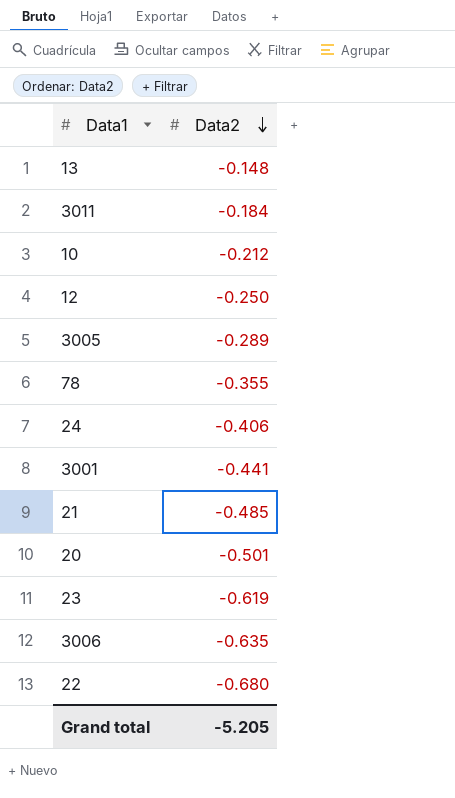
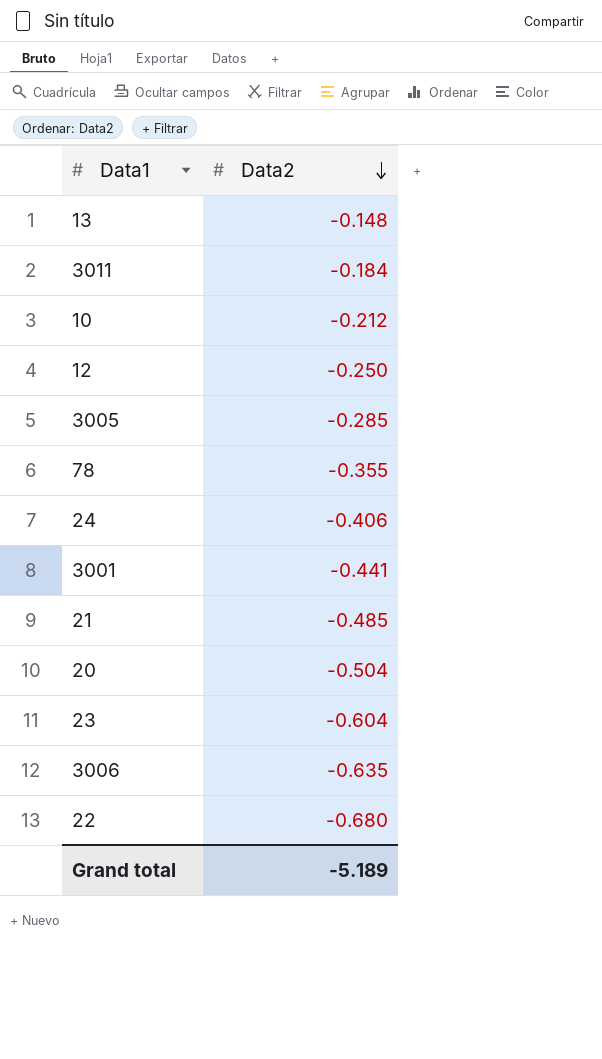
3005 | Data2: -0.289 -> -0.285
20 | Data2: -0.501 -> -0.504
23 | Data2: -0.619 -> -0.604
Grand total | Data2: -5.205 -> -5.189

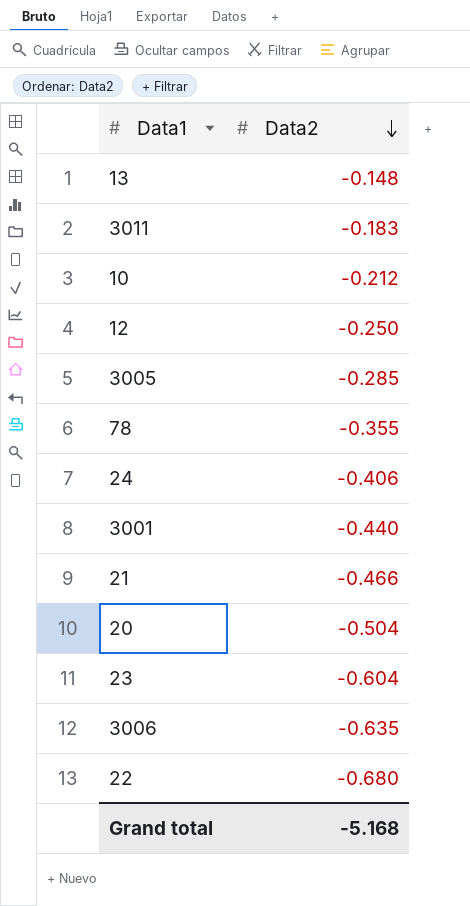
3011 | Data2: -0.184 -> -0.183
3001 | Data2: -0.441 -> -0.440
21 | Data2: -0.485 -> -0.466
Grand total | Data2: -5.189 -> -5.168

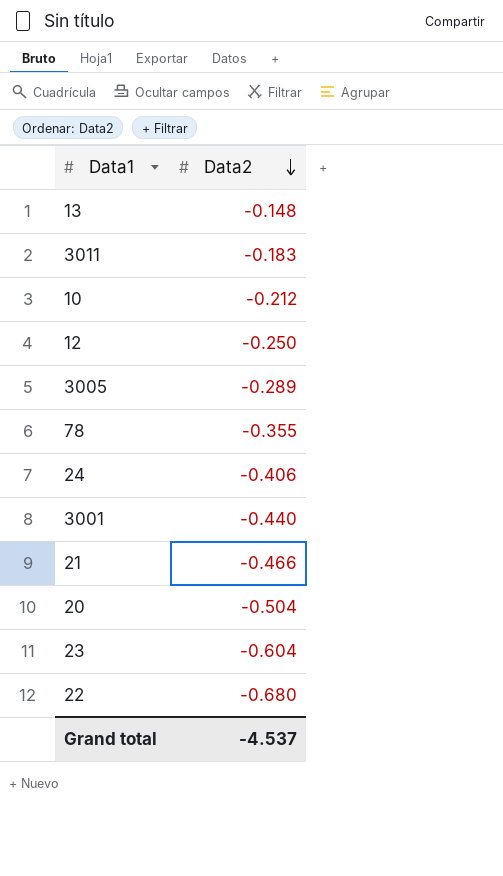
row 3006: -0.635 -> none
3005 | Data2: -0.285 -> -0.289
Grand total | Data2: -5.168 -> -4.537

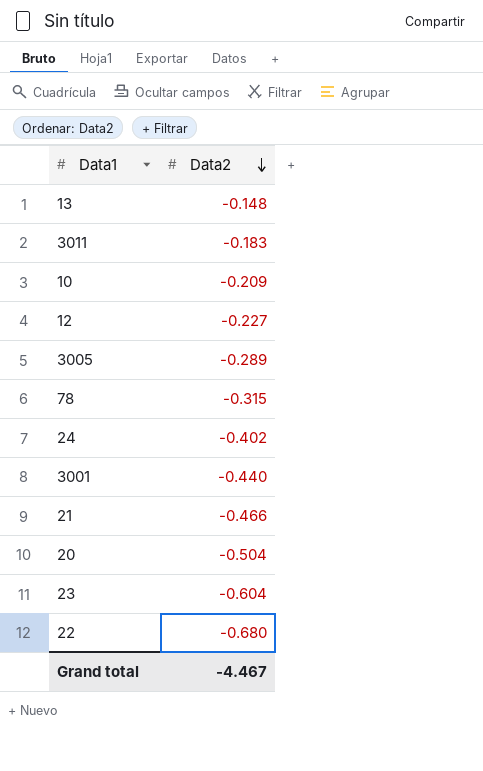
10 | Data2: -0.212 -> -0.209
12 | Data2: -0.250 -> -0.227
78 | Data2: -0.355 -> -0.315
24 | Data2: -0.406 -> -0.402
Grand total | Data2: -4.537 -> -4.467

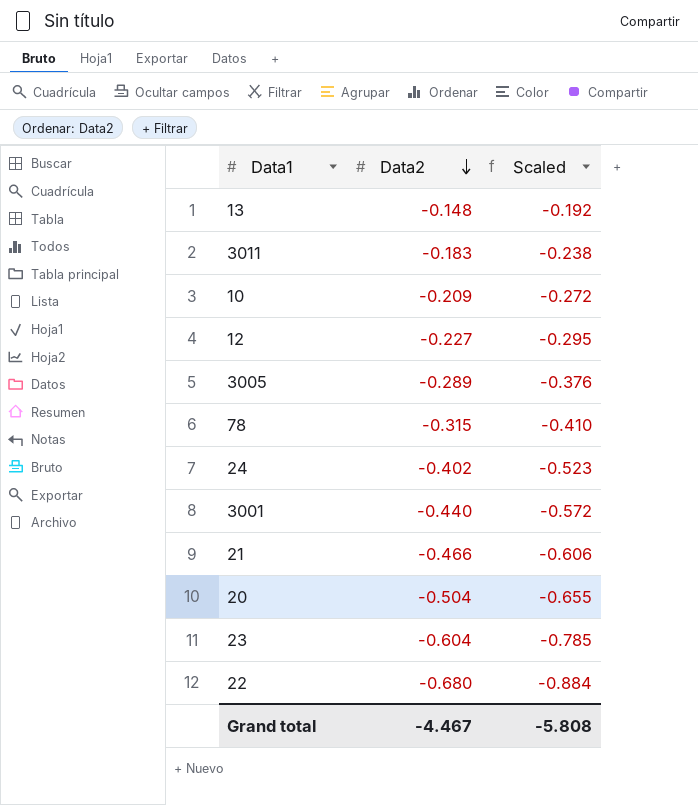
column Scaled | formula: none -> [Data2] * 1.3

